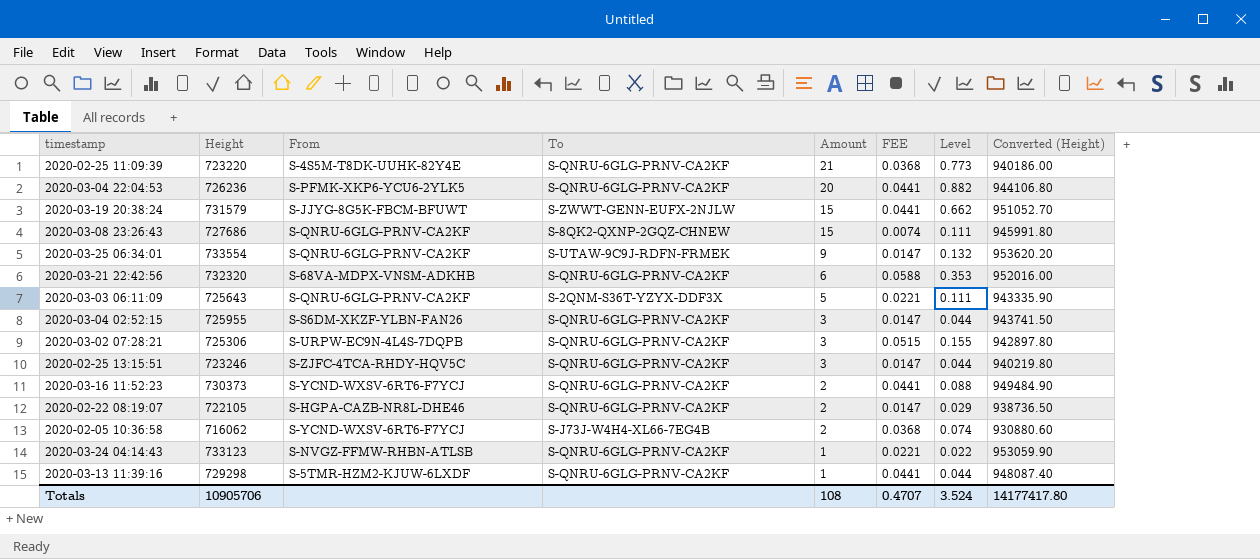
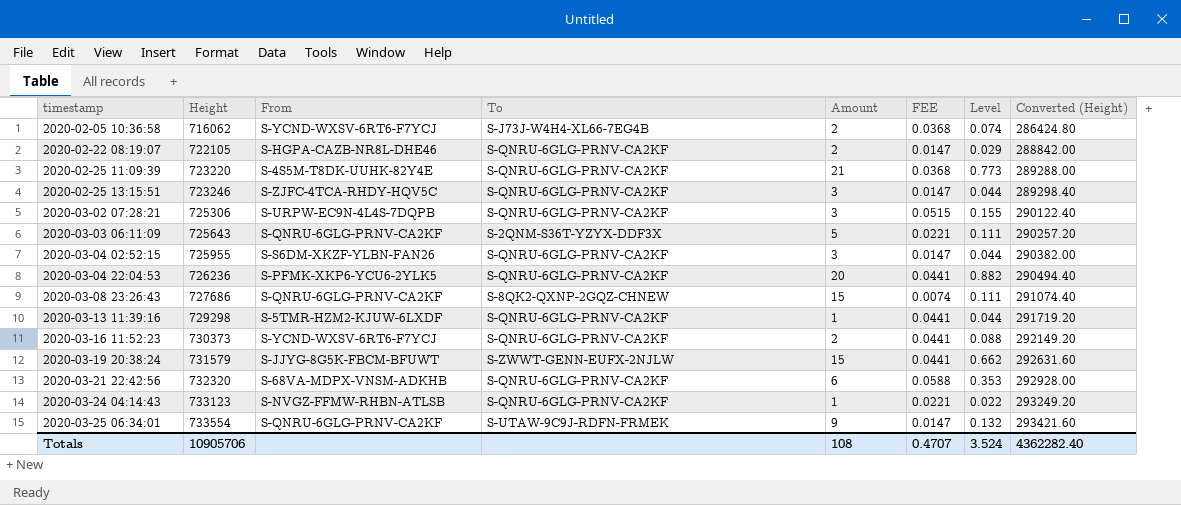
row order: Amount descending -> timestamp ascending
column Converted (Height) | formula: [Height] * 1.3 -> [Height] * 0.4
Totals | Converted (Height): 14177417.80 -> 4362282.40

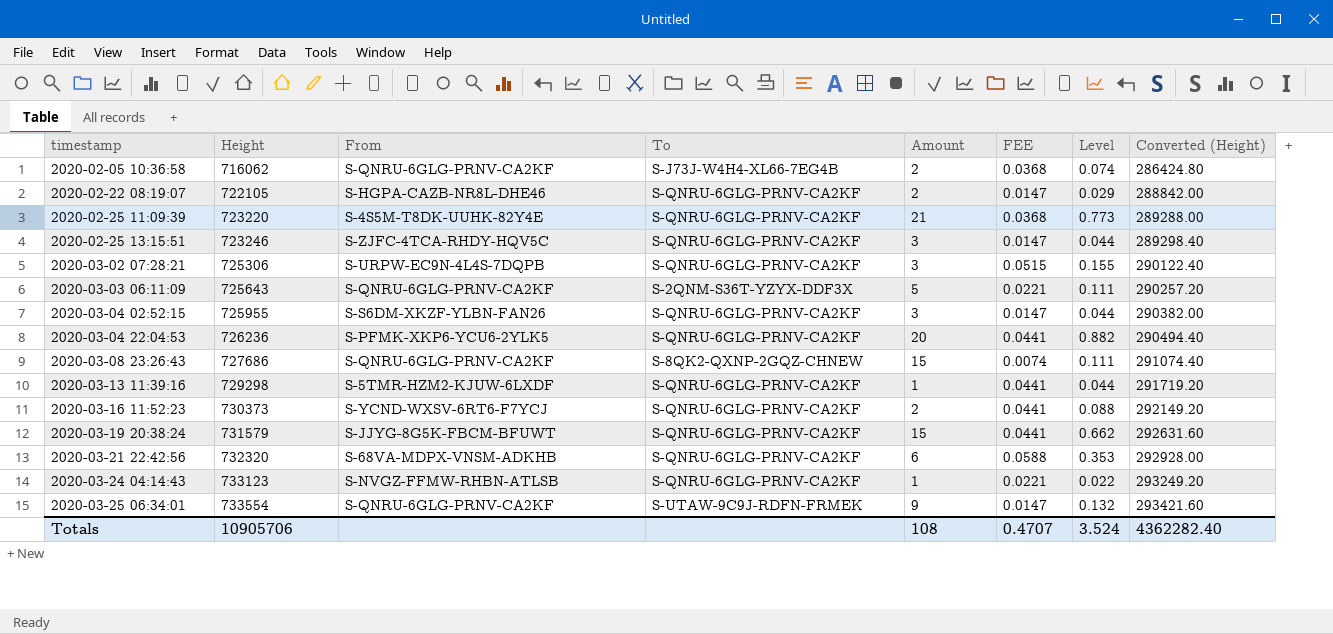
2020-02-05 10:36:58 | From: S-YCND-WXSV-6RT6-F7YCJ -> S-QNRU-6GLG-PRNV-CA2KF
2020-03-19 20:38:24 | To: S-ZWWT-GENN-EUFX-2NJLW -> S-QNRU-6GLG-PRNV-CA2KF

